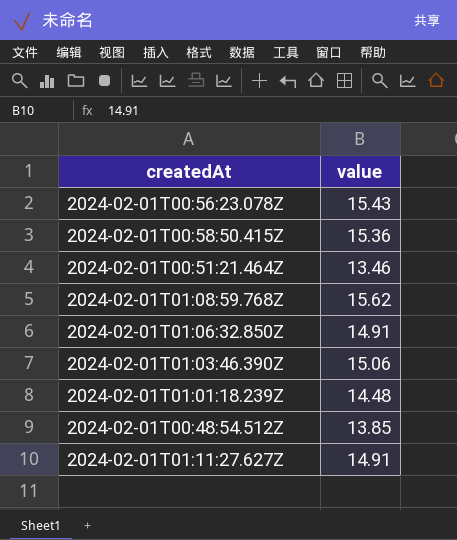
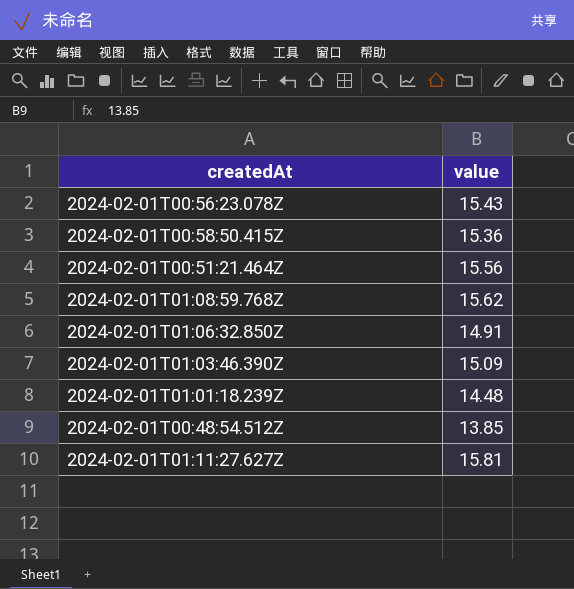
2024-02-01T00:51:21.464Z | value: 13.46 -> 15.56
2024-02-01T01:03:46.390Z | value: 15.06 -> 15.09
2024-02-01T01:11:27.627Z | value: 14.91 -> 15.81

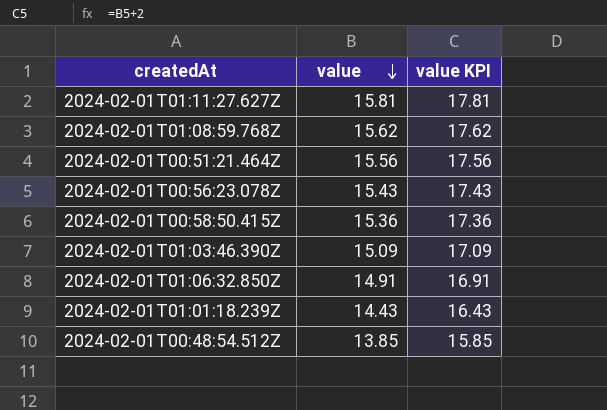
row order: none -> value descending
column value KPI | formula: none -> [value] + 2
2024-02-01T01:01:18.239Z | value: 14.48 -> 14.43

